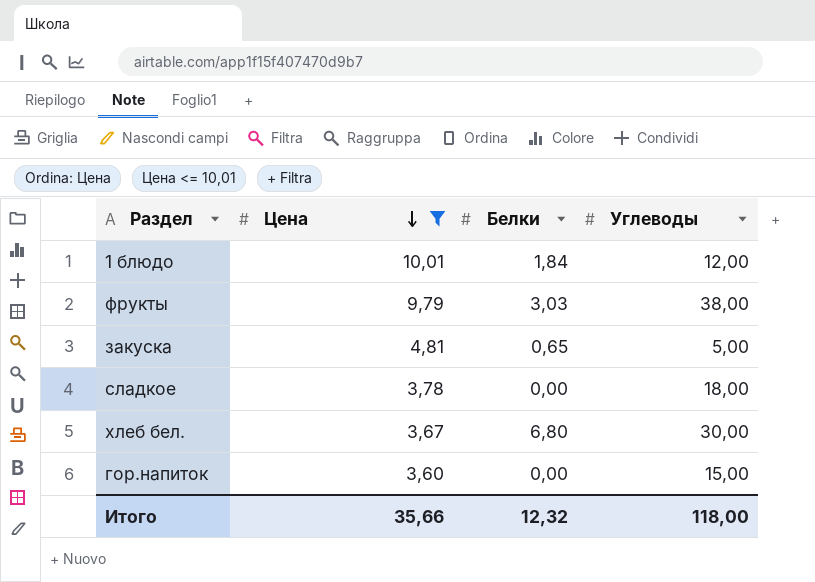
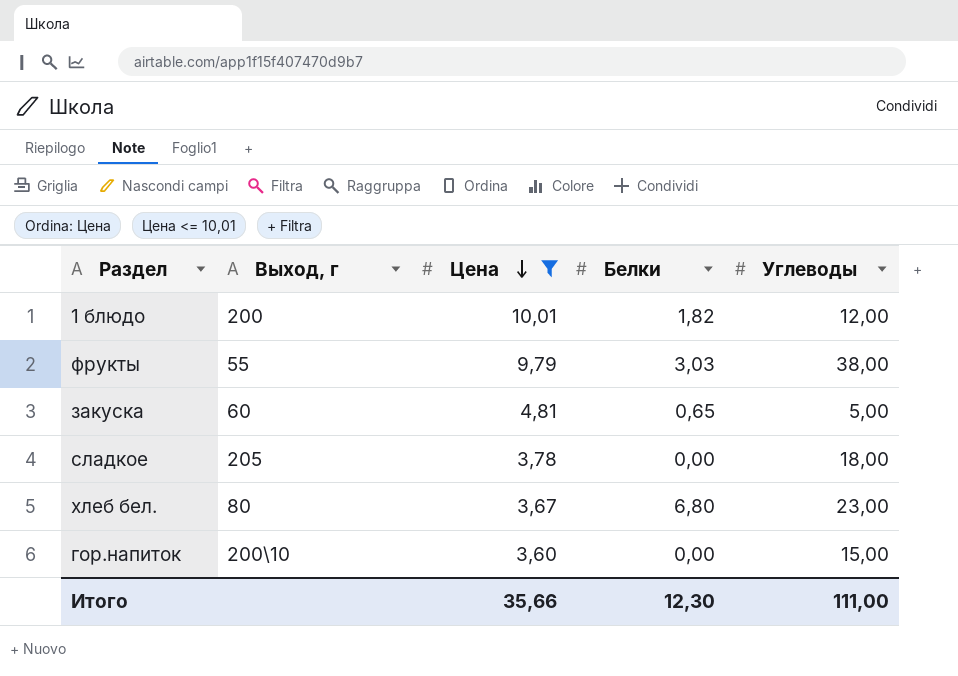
column Выход, г | position: none -> 2
1 блюдо | Белки: 1,84 -> 1,82
хлеб бел. | Углеводы: 30,00 -> 23,00
Итого | Белки: 12,32 -> 12,30
Итого | Углеводы: 118,00 -> 111,00

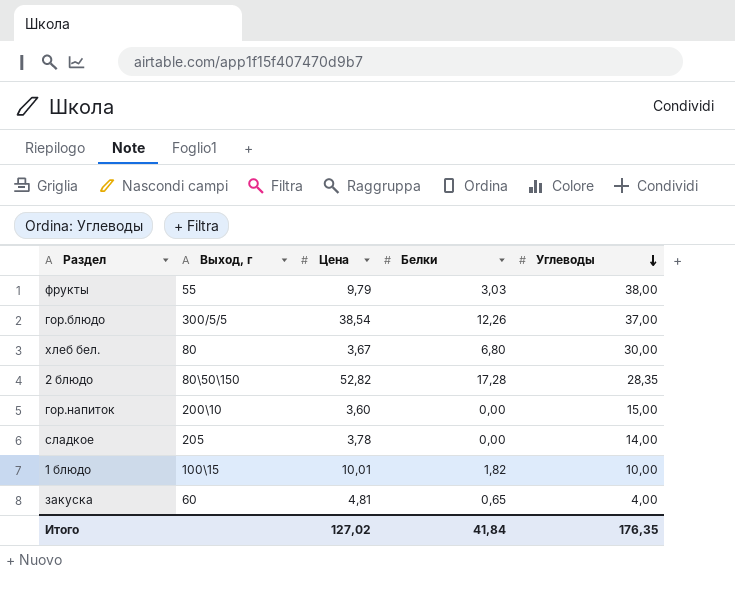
filter: Цена <= 10,01 -> none
row order: Цена descending -> Углеводы descending
хлеб бел. | Углеводы: 23,00 -> 30,00
сладкое | Углеводы: 18,00 -> 14,00
1 блюдо | Выход, г: 200 -> 100\15
1 блюдо | Углеводы: 12,00 -> 10,00
закуска | Углеводы: 5,00 -> 4,00
Итого | Цена: 35,66 -> 127,02
Итого | Белки: 12,30 -> 41,84
Итого | Углеводы: 111,00 -> 176,35

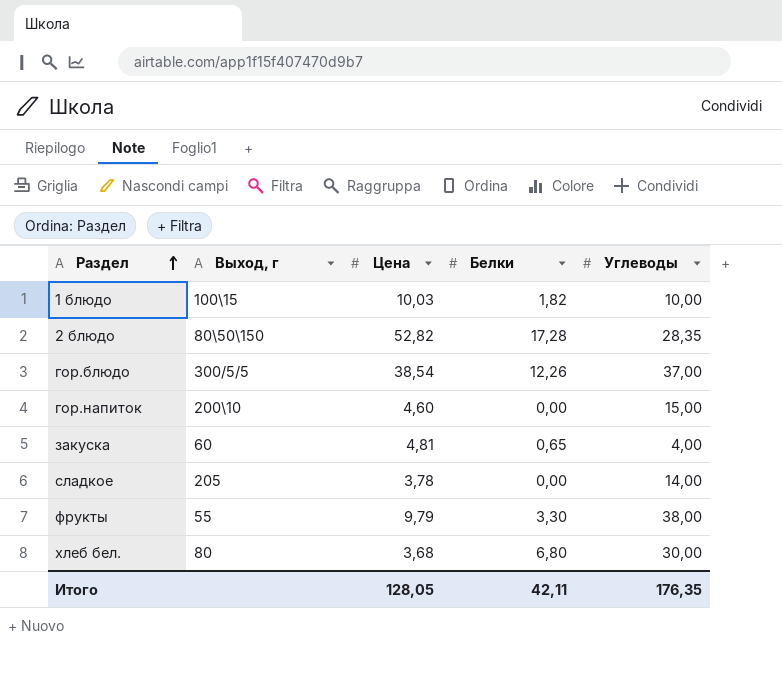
row order: Углеводы descending -> Раздел ascending
1 блюдо | Цена: 10,01 -> 10,03
гор.напиток | Цена: 3,60 -> 4,60
фрукты | Белки: 3,03 -> 3,30
хлеб бел. | Цена: 3,67 -> 3,68
Итого | Цена: 127,02 -> 128,05
Итого | Белки: 41,84 -> 42,11

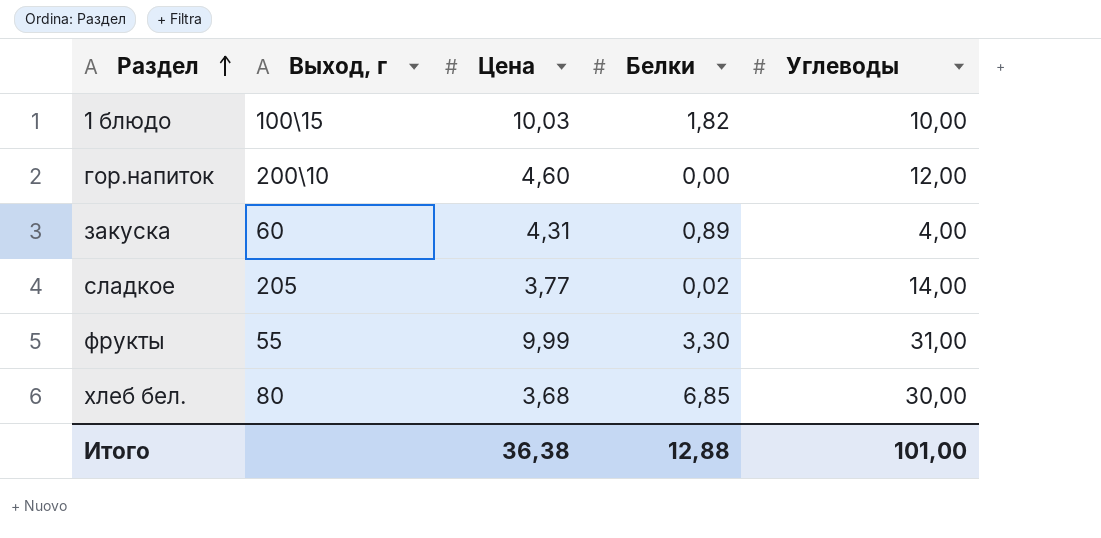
row 2 блюдо: 80\50\150 | 52,82 | 17,28 | 28,35 -> none
row гор.блюдо: 300/5/5 | 38,54 | 12,26 | 37,00 -> none
гор.напиток | Углеводы: 15,00 -> 12,00
закуска | Цена: 4,81 -> 4,31
закуска | Белки: 0,65 -> 0,89
сладкое | Цена: 3,78 -> 3,77
сладкое | Белки: 0,00 -> 0,02
фрукты | Цена: 9,79 -> 9,99
фрукты | Углеводы: 38,00 -> 31,00
хлеб бел. | Белки: 6,80 -> 6,85
Итого | Цена: 128,05 -> 36,38
Итого | Белки: 42,11 -> 12,88
Итого | Углеводы: 176,35 -> 101,00

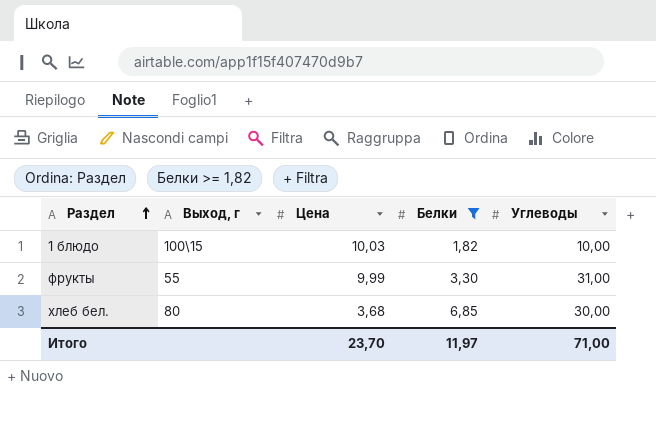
filter: none -> Белки >= 1,82
Итого | Цена: 36,38 -> 23,70
Итого | Белки: 12,88 -> 11,97
Итого | Углеводы: 101,00 -> 71,00

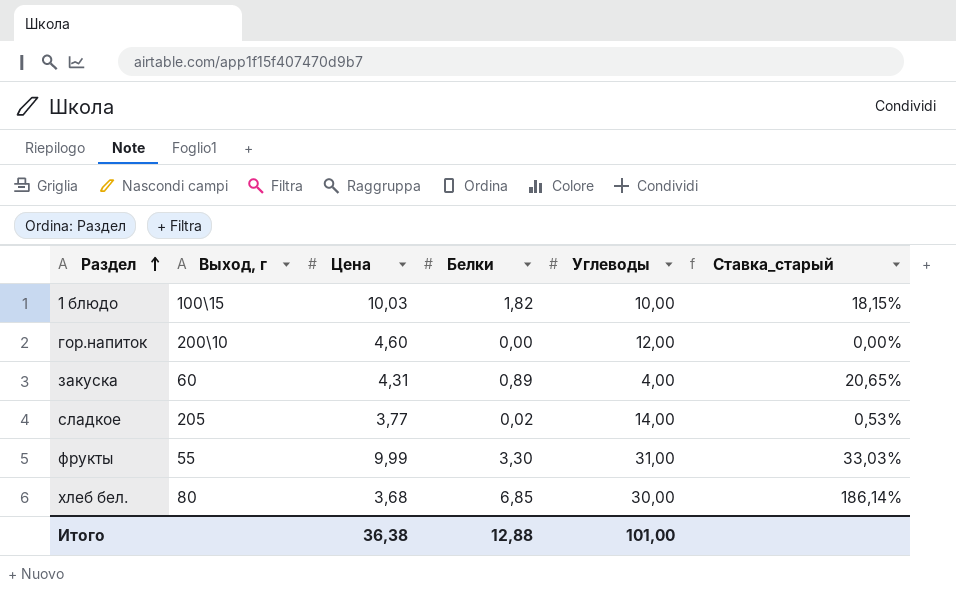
filter: Белки >= 1,82 -> none
column Ставка_старый | formula: none -> [Белки] / [Цена]
Итого | Цена: 23,70 -> 36,38
Итого | Белки: 11,97 -> 12,88
Итого | Углеводы: 71,00 -> 101,00

